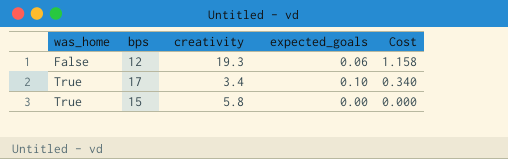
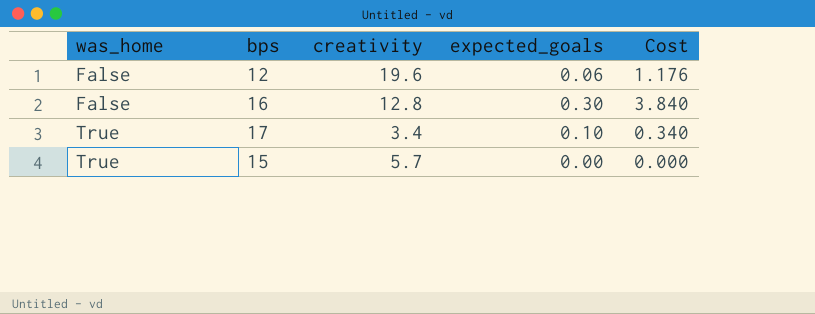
12 | creativity: 19.3 -> 19.6
12 | Cost: 1.158 -> 1.176
row 16: none -> False | 12.8 | 0.30 | 3.840
15 | creativity: 5.8 -> 5.7

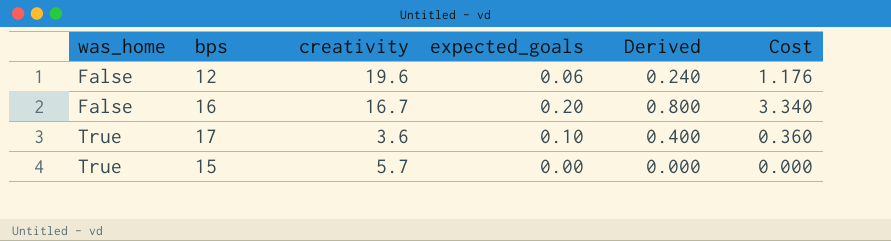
column Derived | formula: none -> [expected_goals] * 4
16 | creativity: 12.8 -> 16.7
16 | expected_goals: 0.30 -> 0.20
16 | Cost: 3.840 -> 3.340
17 | creativity: 3.4 -> 3.6
17 | Cost: 0.340 -> 0.360

